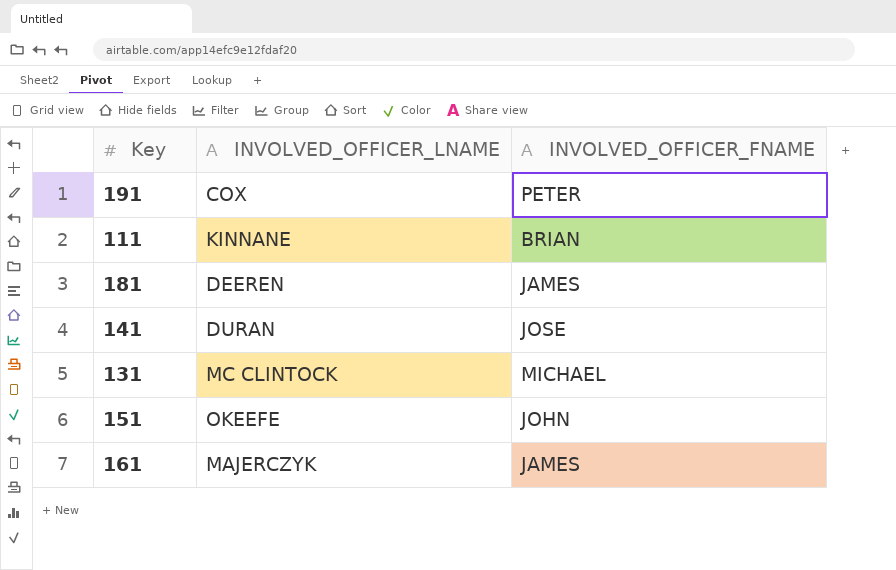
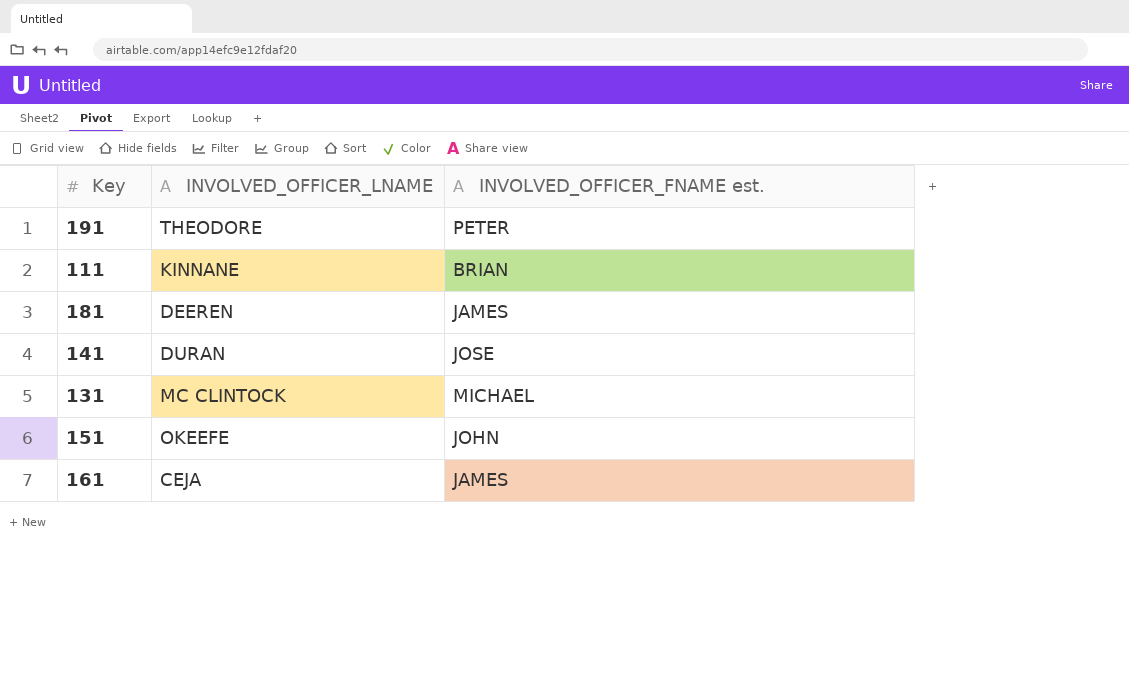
column name: INVOLVED_OFFICER_FNAME -> INVOLVED_OFFICER_FNAME est.
191 | INVOLVED_OFFICER_LNAME: COX -> THEODORE
161 | INVOLVED_OFFICER_LNAME: MAJERCZYK -> CEJA

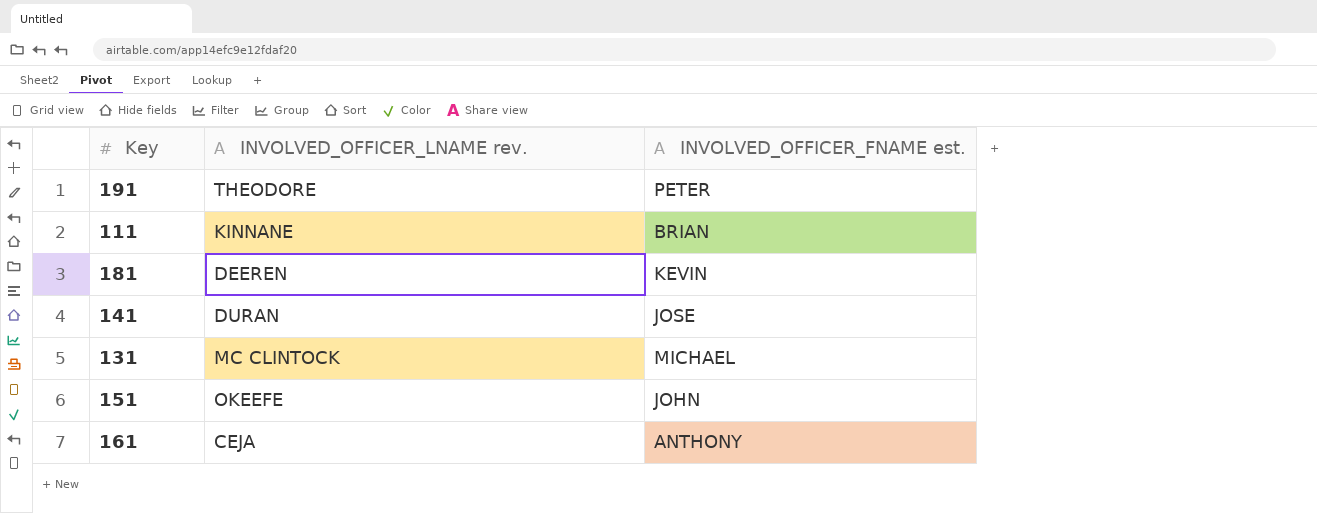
column name: INVOLVED_OFFICER_LNAME -> INVOLVED_OFFICER_LNAME rev.
181 | INVOLVED_OFFICER_FNAME est.: JAMES -> KEVIN
161 | INVOLVED_OFFICER_FNAME est.: JAMES -> ANTHONY

